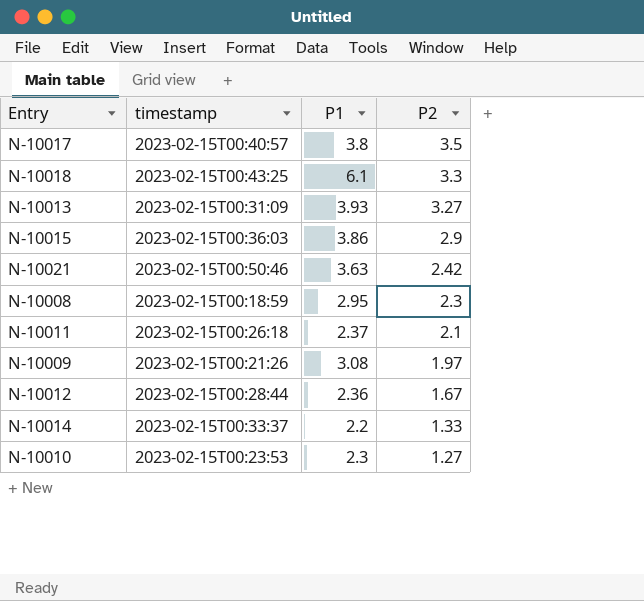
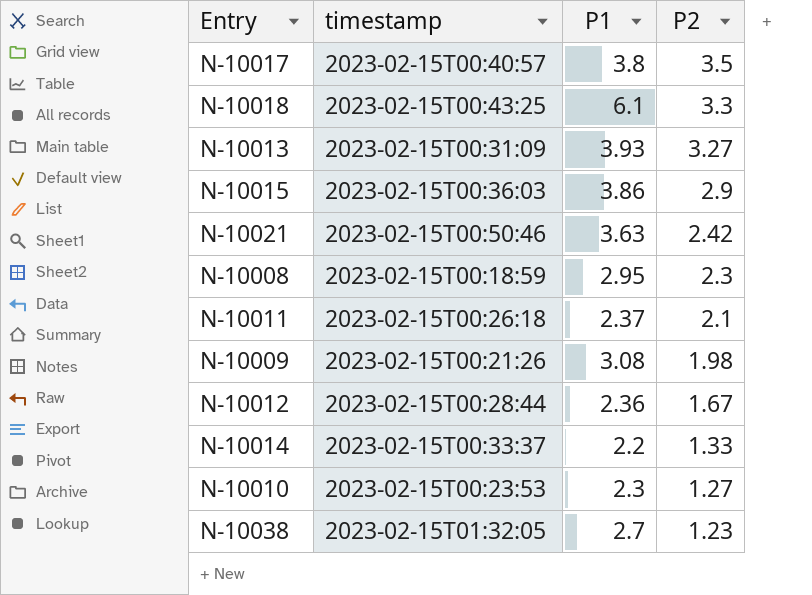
N-10009 | P2: 1.97 -> 1.98
row N-10038: none -> 2023-02-15T01:32:05 | 2.7 | 1.23

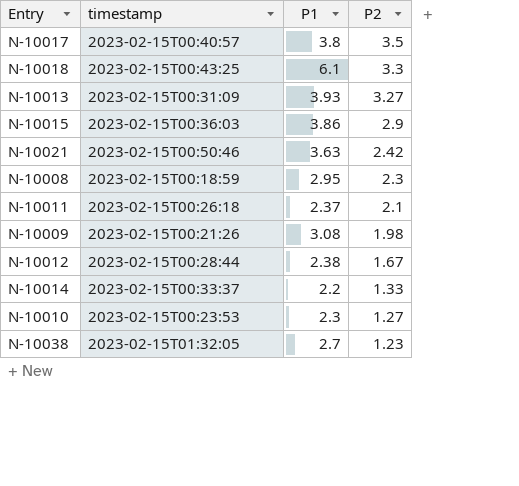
N-10012 | P1: 2.36 -> 2.38

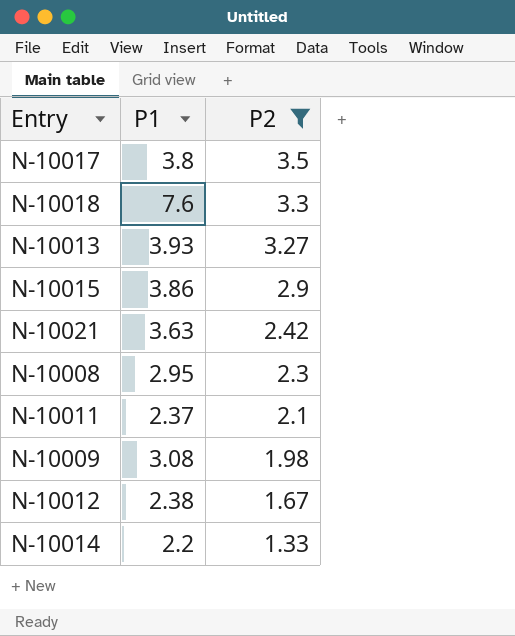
filter: none -> P2 >= 1.33
column timestamp | position: 2 -> none
N-10018 | P1: 6.1 -> 7.6

